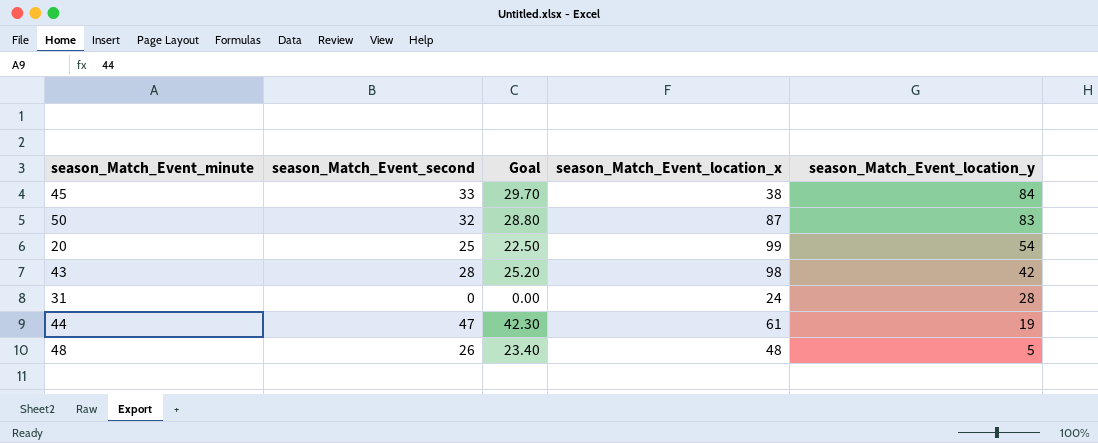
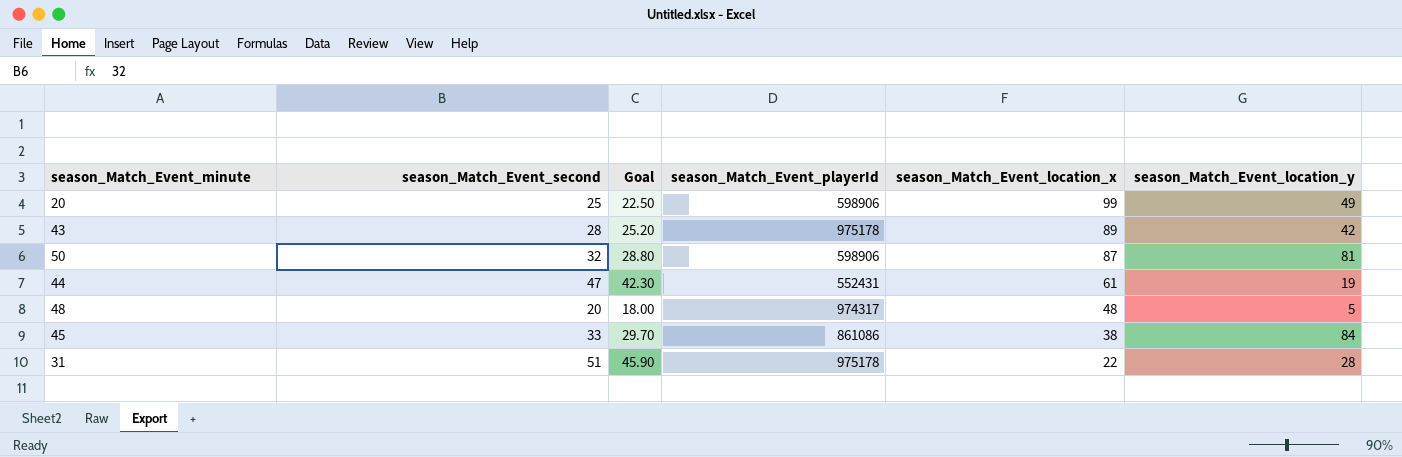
row order: season_Match_Event_location_y descending -> season_Match_Event_location_x descending
column season_Match_Event_playerId | position: none -> 4
20 | season_Match_Event_location_y: 54 -> 49
43 | season_Match_Event_location_x: 98 -> 89
50 | season_Match_Event_location_y: 83 -> 81
48 | season_Match_Event_second: 26 -> 20
48 | Goal: 23.40 -> 18.00
31 | season_Match_Event_second: 0 -> 51
31 | Goal: 0.00 -> 45.90
31 | season_Match_Event_location_x: 24 -> 22

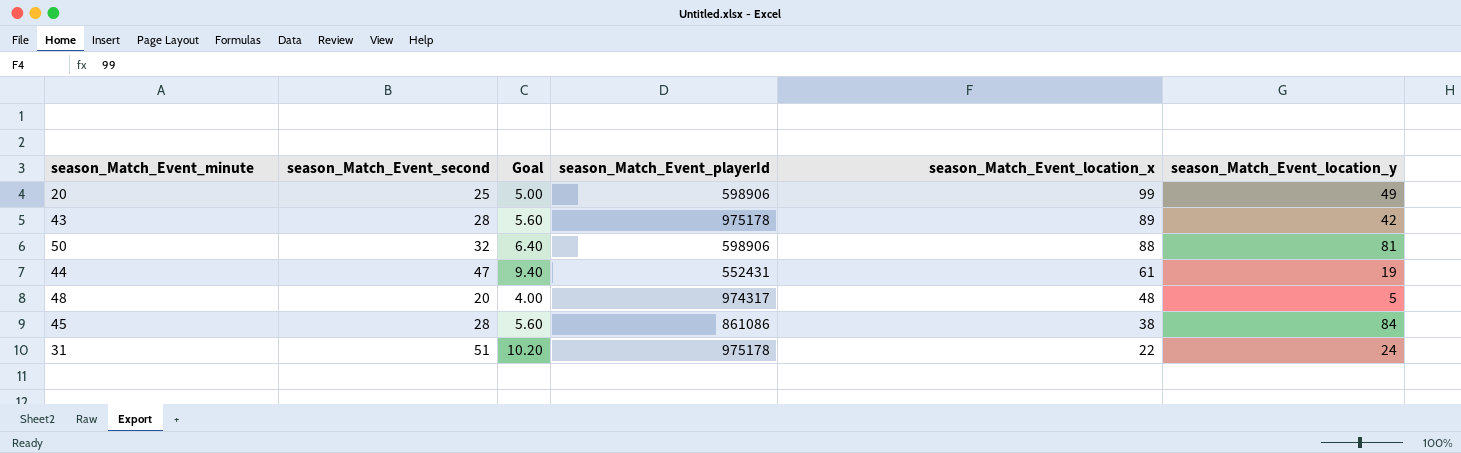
column Goal | formula: [season_Match_Event_second] * 0.9 -> [season_Match_Event_second] * 0.2
50 | season_Match_Event_location_x: 87 -> 88
45 | season_Match_Event_second: 33 -> 28
31 | season_Match_Event_location_y: 28 -> 24

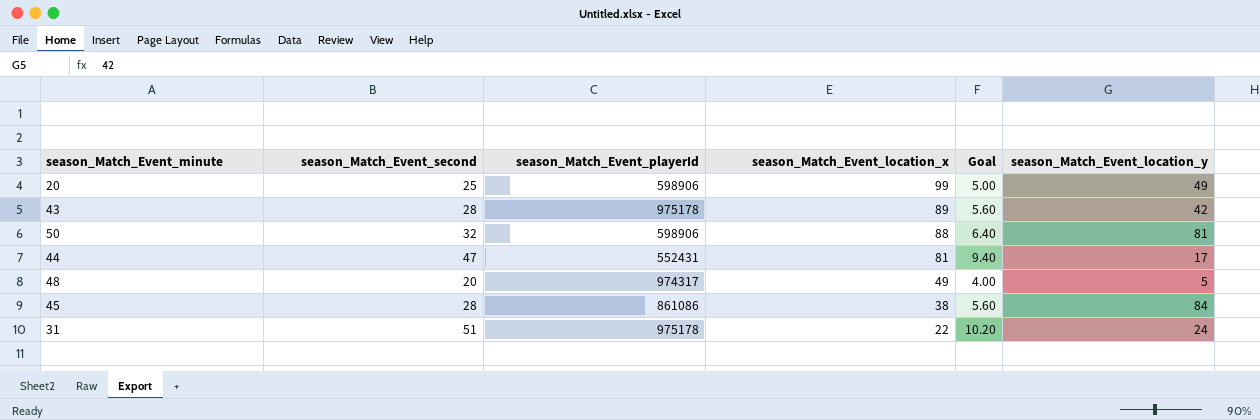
column Goal | position: 3 -> 5
44 | season_Match_Event_location_x: 61 -> 81
44 | season_Match_Event_location_y: 19 -> 17
48 | season_Match_Event_location_x: 48 -> 49

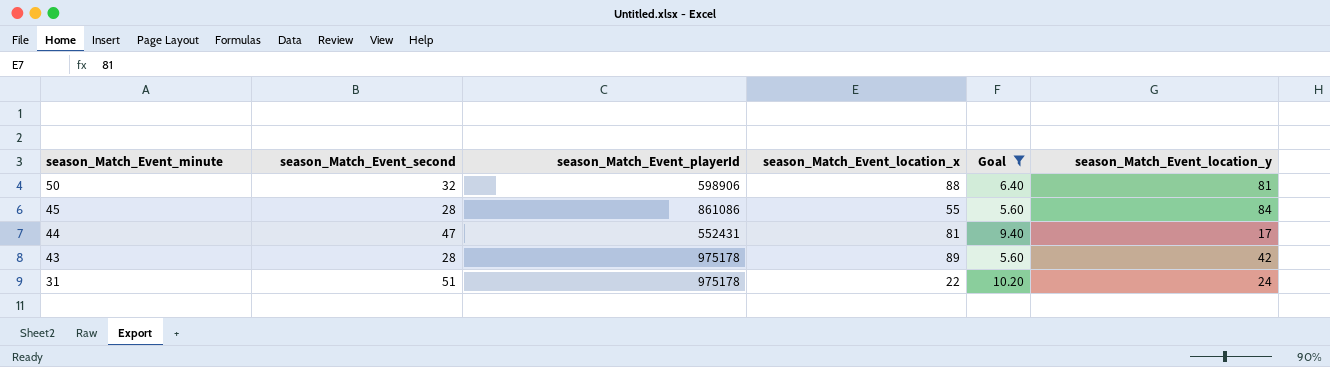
filter: none -> Goal >= 5.60
row order: season_Match_Event_location_x descending -> season_Match_Event_minute descending
45 | season_Match_Event_location_x: 38 -> 55

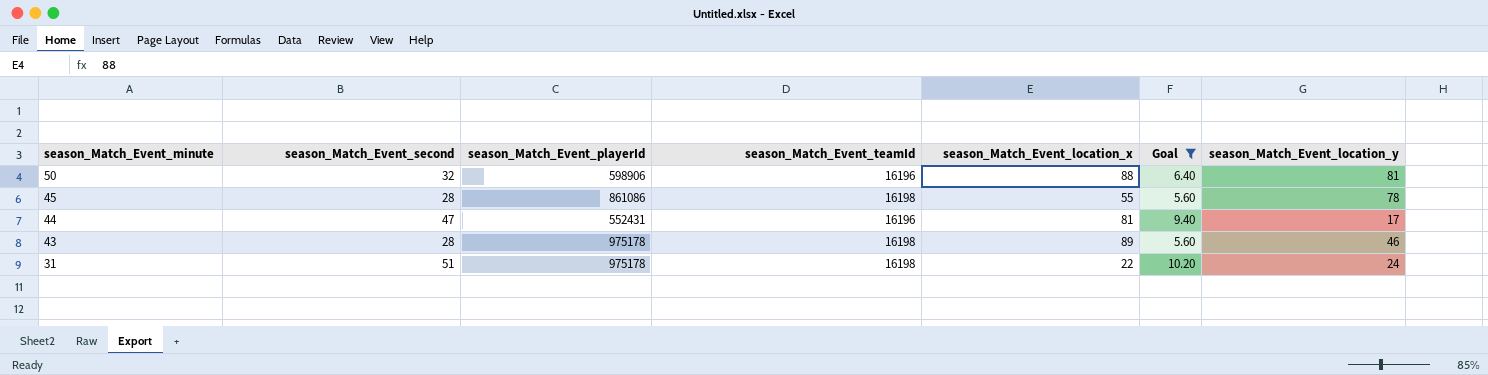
column season_Match_Event_teamId | position: none -> 4
45 | season_Match_Event_location_y: 84 -> 78
43 | season_Match_Event_location_y: 42 -> 46

